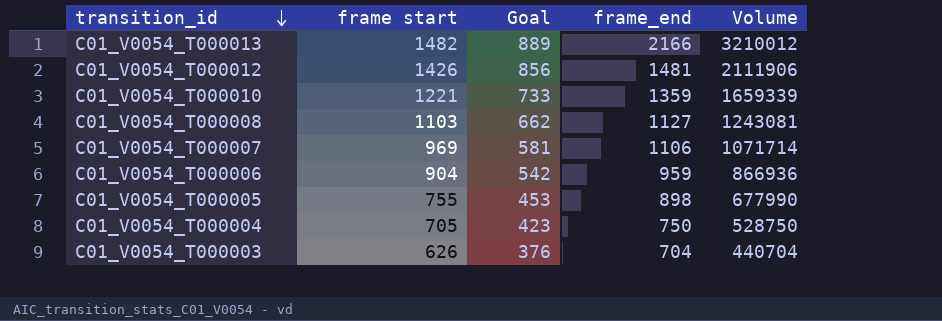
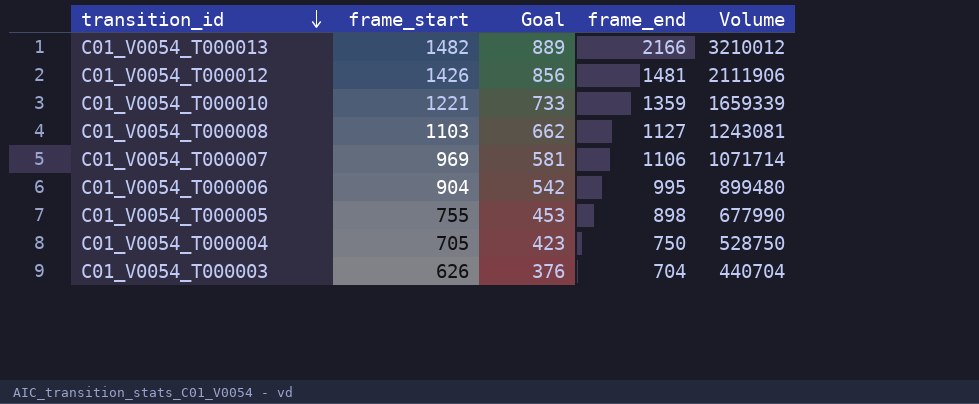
column name: frame start -> frame_start
C01_V0054_T000006 | frame_end: 959 -> 995
C01_V0054_T000006 | Volume: 866936 -> 899480

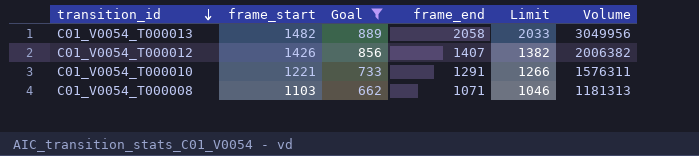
filter: none -> Goal >= 662
column Limit | formula: none -> [frame_end] - 25
C01_V0054_T000013 | frame_end: 2166 -> 2058
C01_V0054_T000013 | Volume: 3210012 -> 3049956
C01_V0054_T000012 | frame_end: 1481 -> 1407
C01_V0054_T000012 | Volume: 2111906 -> 2006382
C01_V0054_T000010 | frame_end: 1359 -> 1291
C01_V0054_T000010 | Volume: 1659339 -> 1576311
C01_V0054_T000008 | frame_end: 1127 -> 1071
C01_V0054_T000008 | Volume: 1243081 -> 1181313

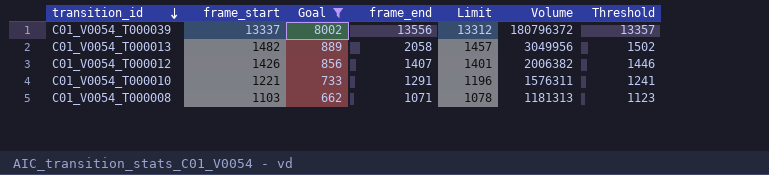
column Limit | formula: [frame_end] - 25 -> [frame_start] - 25
column Threshold | formula: none -> [frame_start] + 20
row C01_V0054_T000039: none -> 13337 | 8002 | 13556 | 13312 | 180796372 | 13357

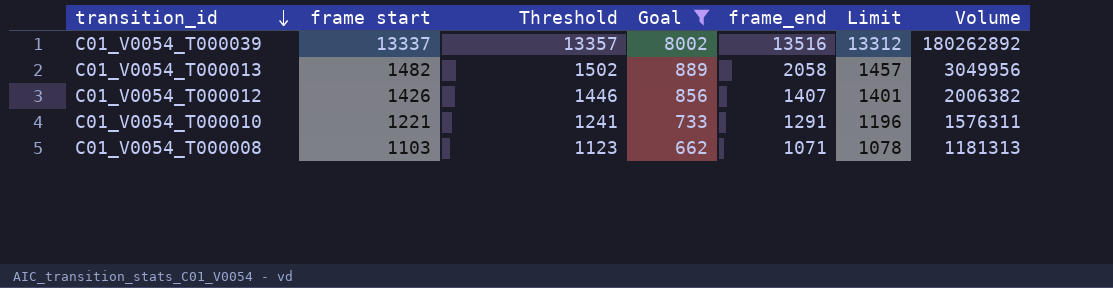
column name: frame_start -> frame start
column Threshold | position: 7 -> 3
C01_V0054_T000039 | frame_end: 13556 -> 13516
C01_V0054_T000039 | Volume: 180796372 -> 180262892

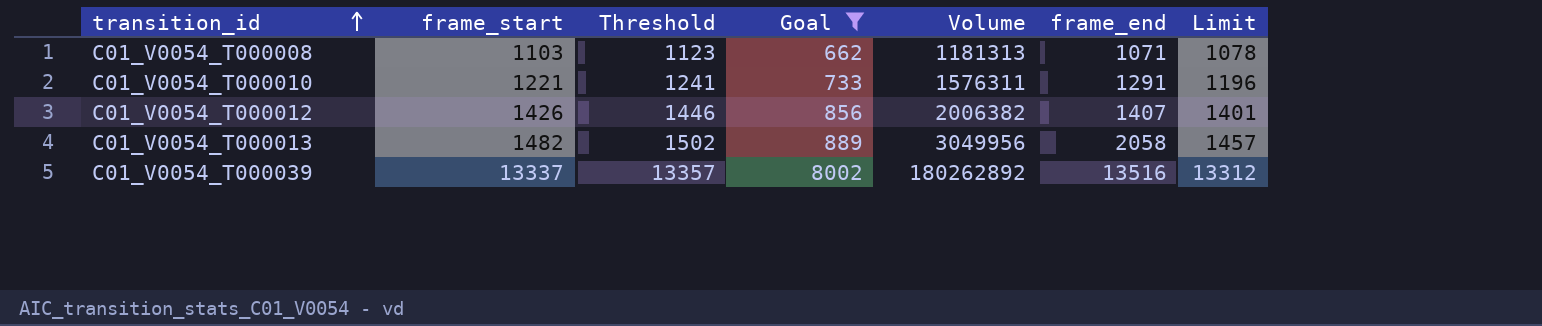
row order: transition_id descending -> transition_id ascending
column name: frame start -> frame_start
column Volume | position: 7 -> 5

